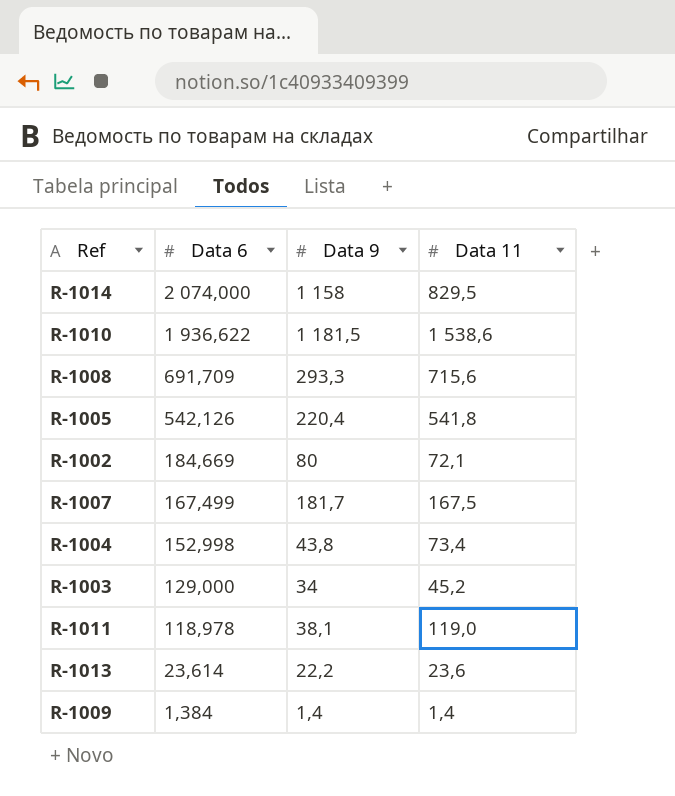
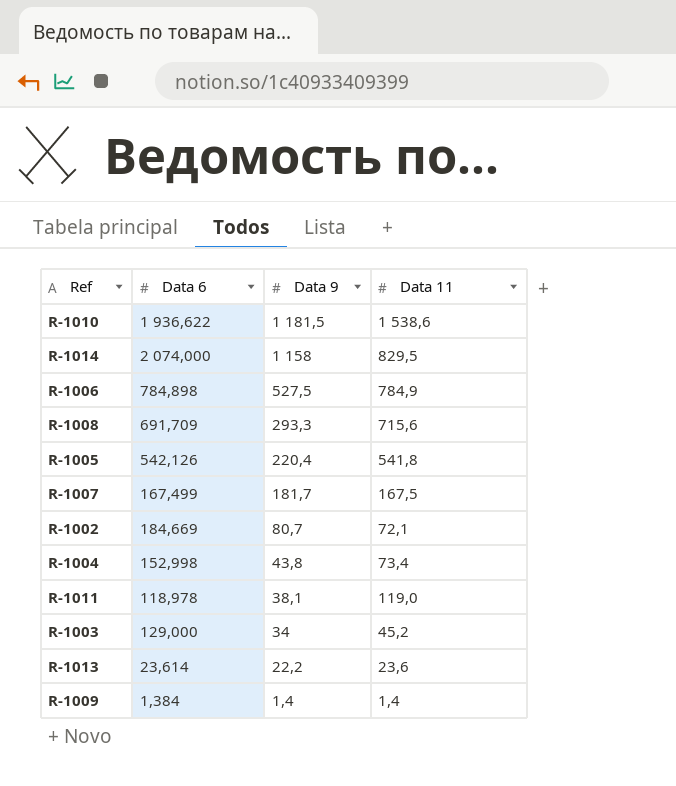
row order: Data 6 descending -> Data 9 descending
row R-1006: none -> 784,898 | 527,5 | 784,9
R-1002 | Data 9: 80 -> 80,7

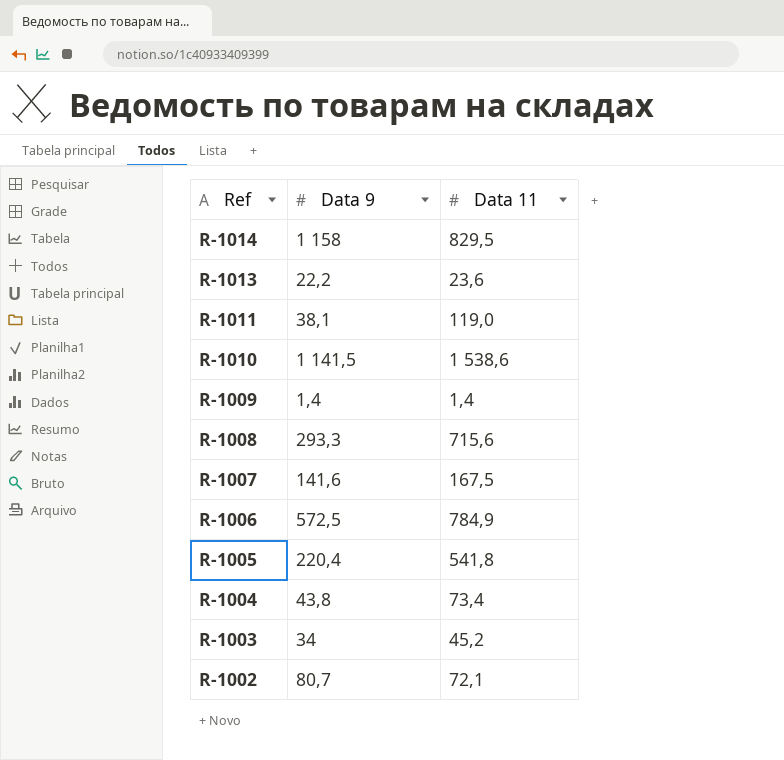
row order: Data 9 descending -> Ref descending
column Data 6 | position: 2 -> none
R-1010 | Data 9: 1 181,5 -> 1 141,5
R-1007 | Data 9: 181,7 -> 141,6
R-1006 | Data 9: 527,5 -> 572,5

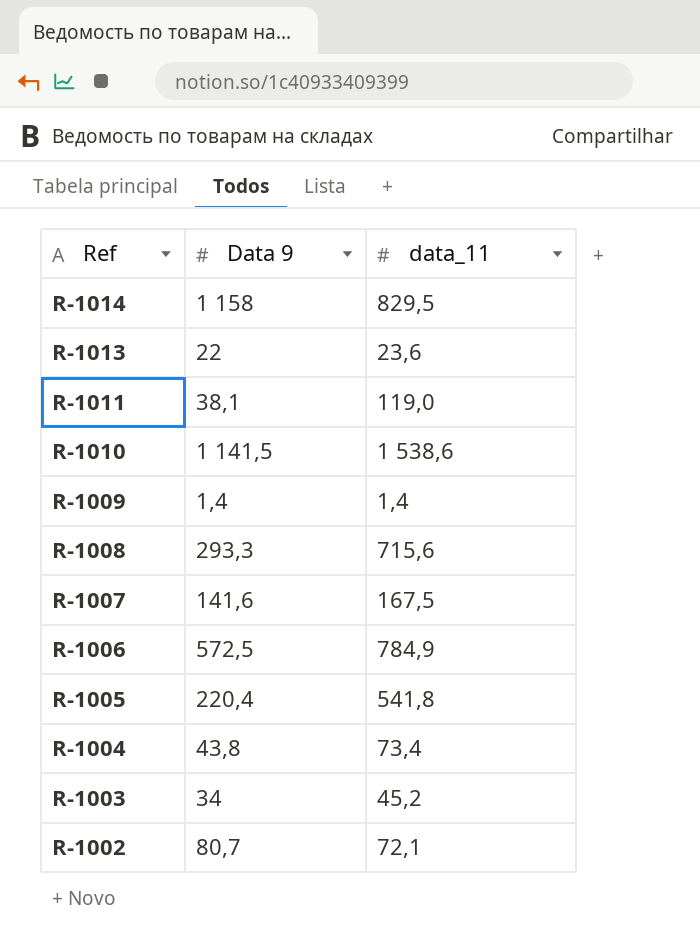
column name: Data 11 -> data_11
R-1013 | Data 9: 22,2 -> 22

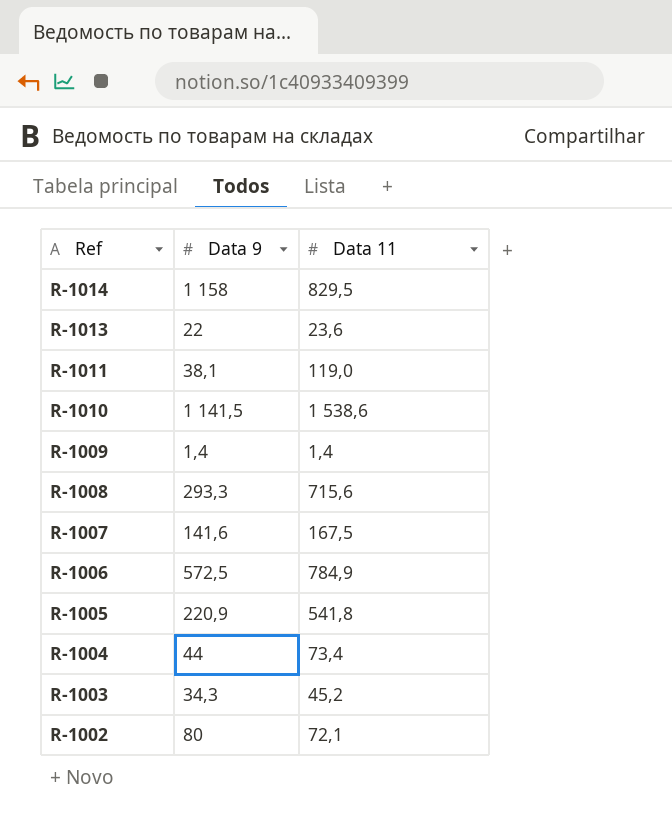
column name: data_11 -> Data 11
R-1005 | Data 9: 220,4 -> 220,9
R-1004 | Data 9: 43,8 -> 44
R-1003 | Data 9: 34 -> 34,3
R-1002 | Data 9: 80,7 -> 80

